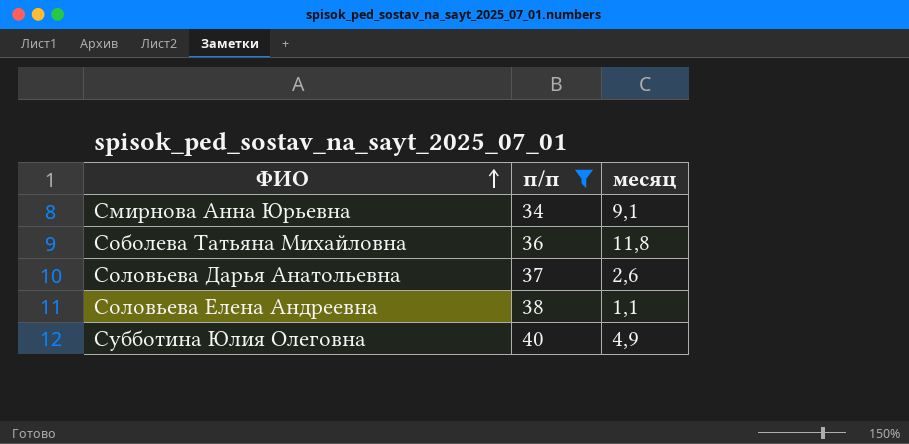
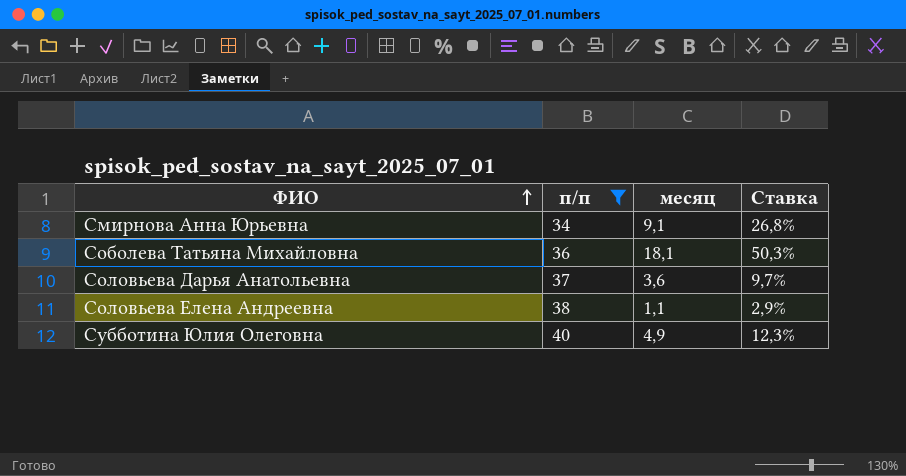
column Ставка | formula: none -> [месяц] / [п/п]
Соболева Татьяна Михайловна | месяц: 11,8 -> 18,1
Соловьева Дарья Анатольевна | месяц: 2,6 -> 3,6

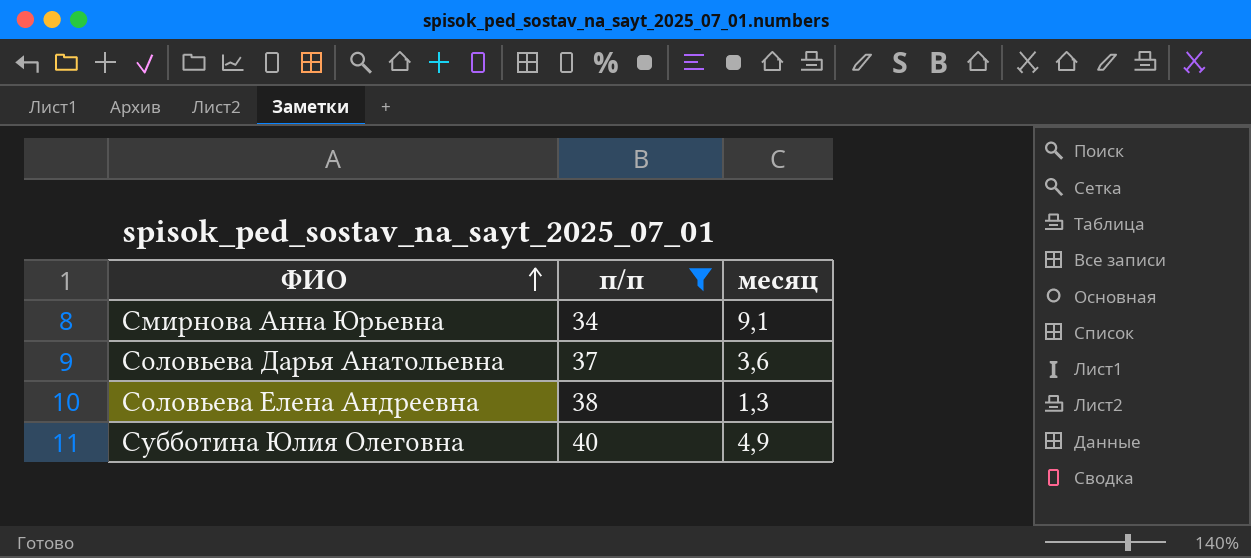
column Ставка | formula: [месяц] / [п/п] -> none
row Соболева Татьяна Михайловна: 36 | 18,1 | 50,3% -> none
Соловьева Елена Андреевна | месяц: 1,1 -> 1,3

